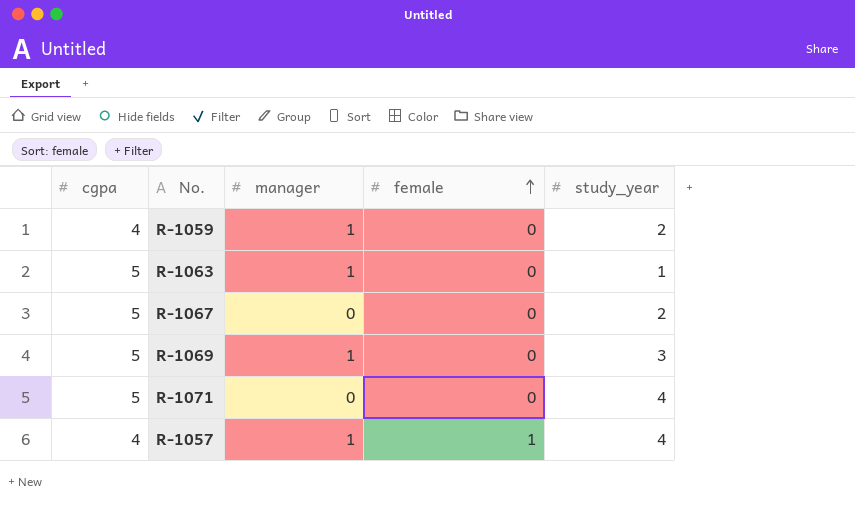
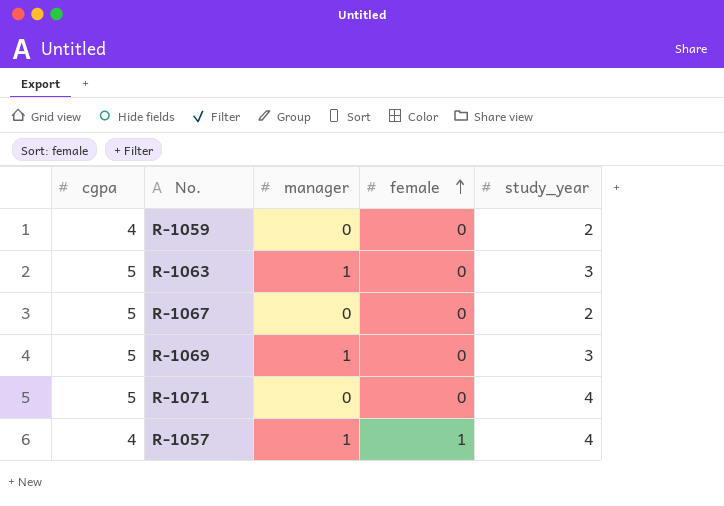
R-1059 | manager: 1 -> 0
R-1063 | study_year: 1 -> 3

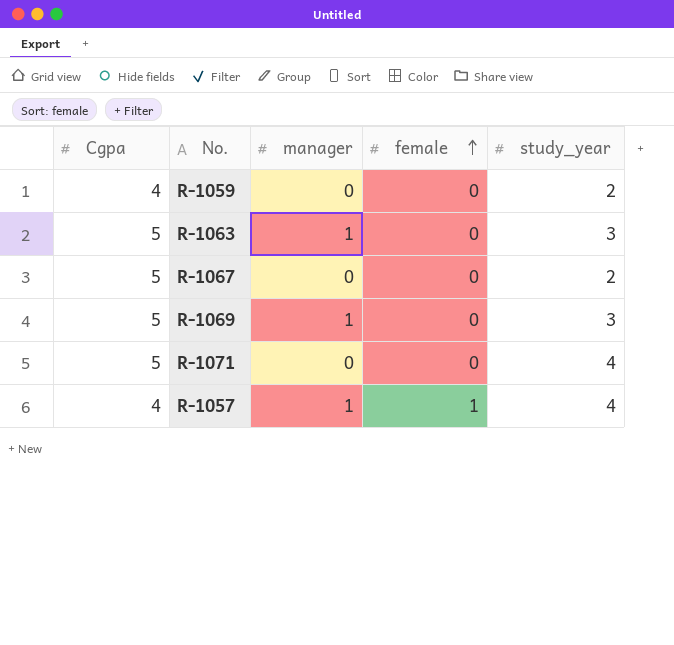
column name: cgpa -> Cgpa

